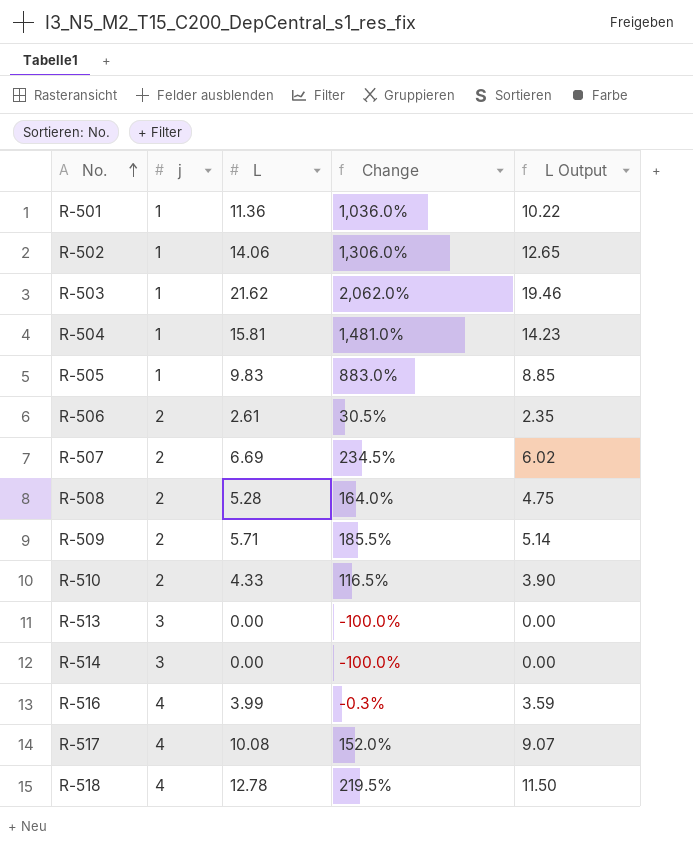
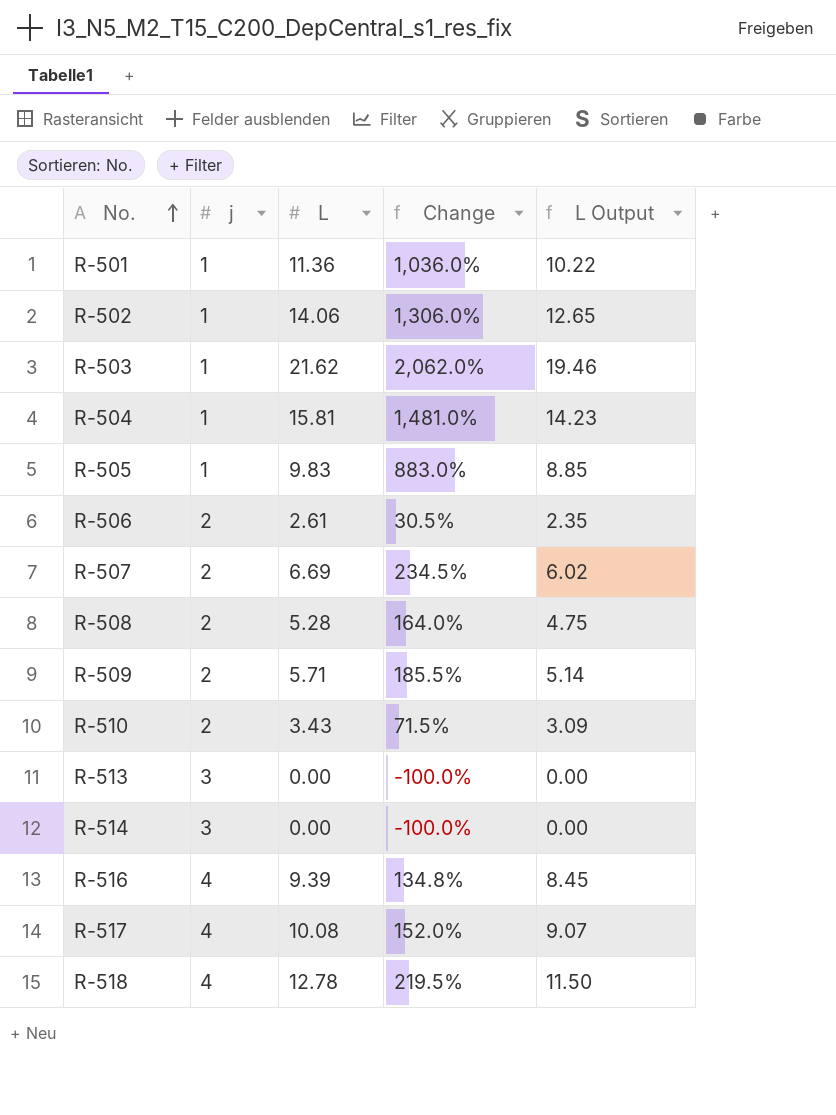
R-510 | L: 4.33 -> 3.43
R-510 | Change: 116.5% -> 71.5%
R-510 | L Output: 3.90 -> 3.09
R-516 | L: 3.99 -> 9.39
R-516 | Change: -0.3% -> 134.8%
R-516 | L Output: 3.59 -> 8.45

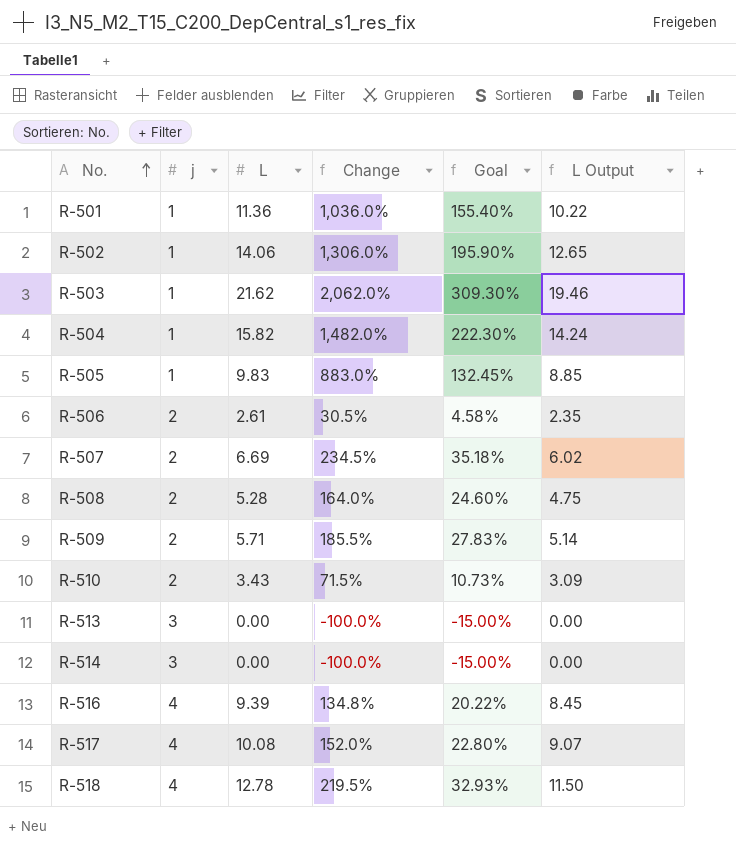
column Goal | formula: none -> [Change] * 0.15
R-504 | L: 15.81 -> 15.82
R-504 | Change: 1,481.0% -> 1,482.0%
R-504 | L Output: 14.23 -> 14.24

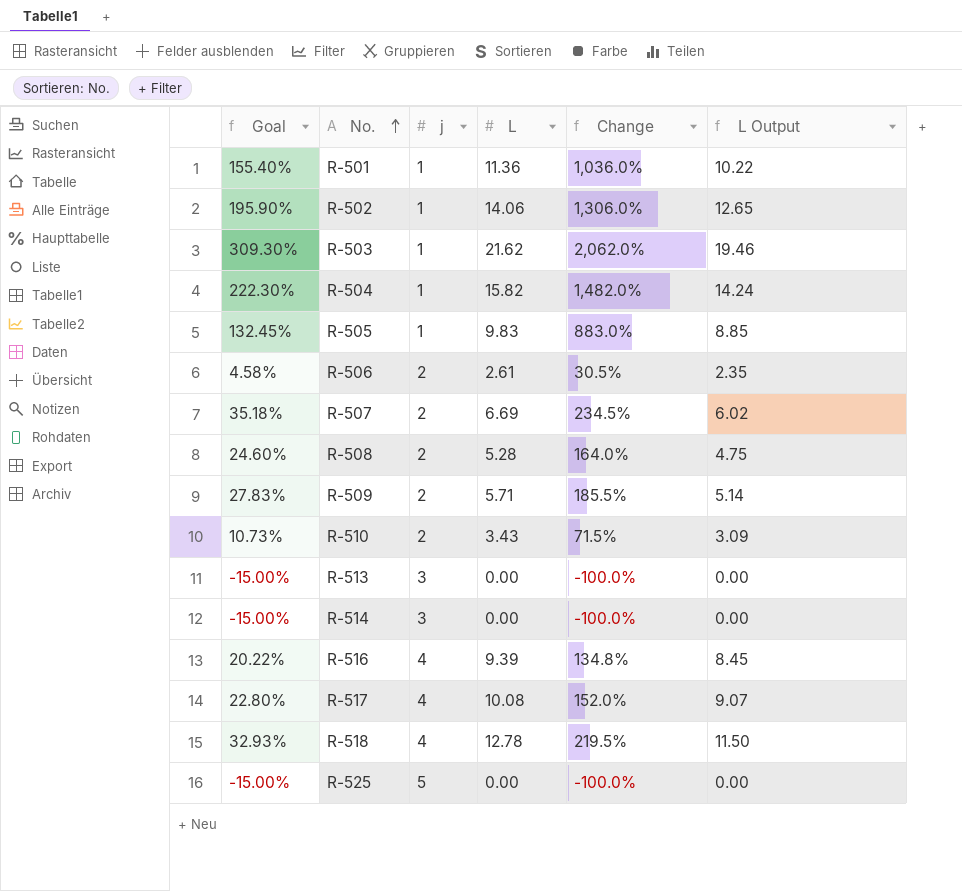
column Goal | position: 5 -> 1
row R-525: none -> -15.00% | 5 | 0.00 | -100.0% | 0.00

